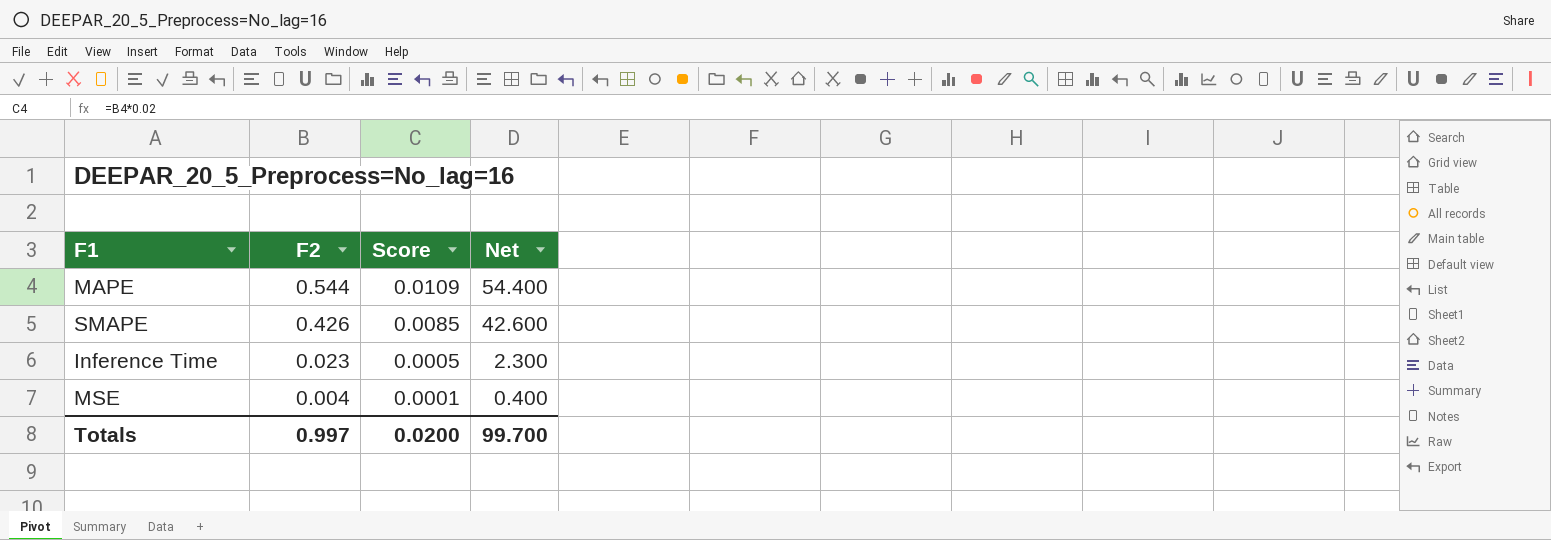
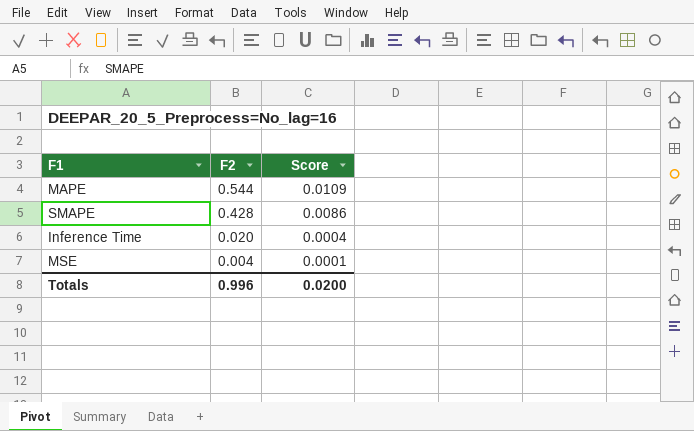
column Net | formula: [F2] * 100 -> none
SMAPE | F2: 0.426 -> 0.428
SMAPE | Score: 0.0085 -> 0.0086
Inference Time | F2: 0.023 -> 0.020
Inference Time | Score: 0.0005 -> 0.0004
Totals | F2: 0.997 -> 0.996

